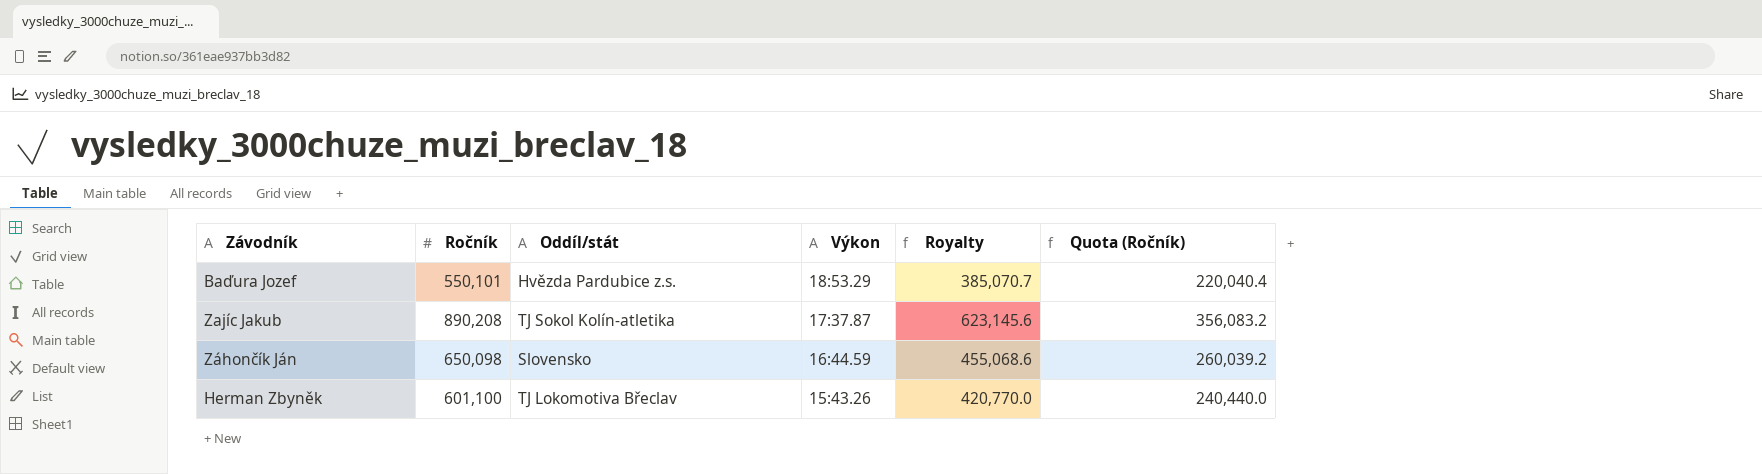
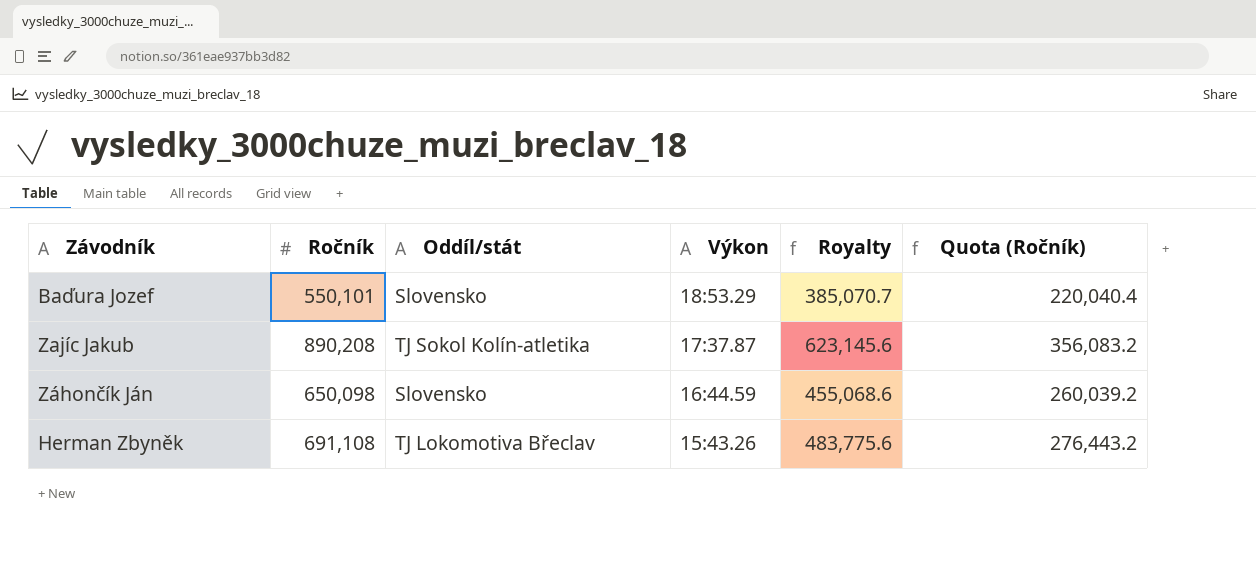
Baďura Jozef | Oddíl/stát: Hvězda Pardubice z.s. -> Slovensko
Herman Zbyněk | Ročník: 601,100 -> 691,108
Herman Zbyněk | Royalty: 420,770.0 -> 483,775.6
Herman Zbyněk | Quota (Ročník): 240,440.0 -> 276,443.2

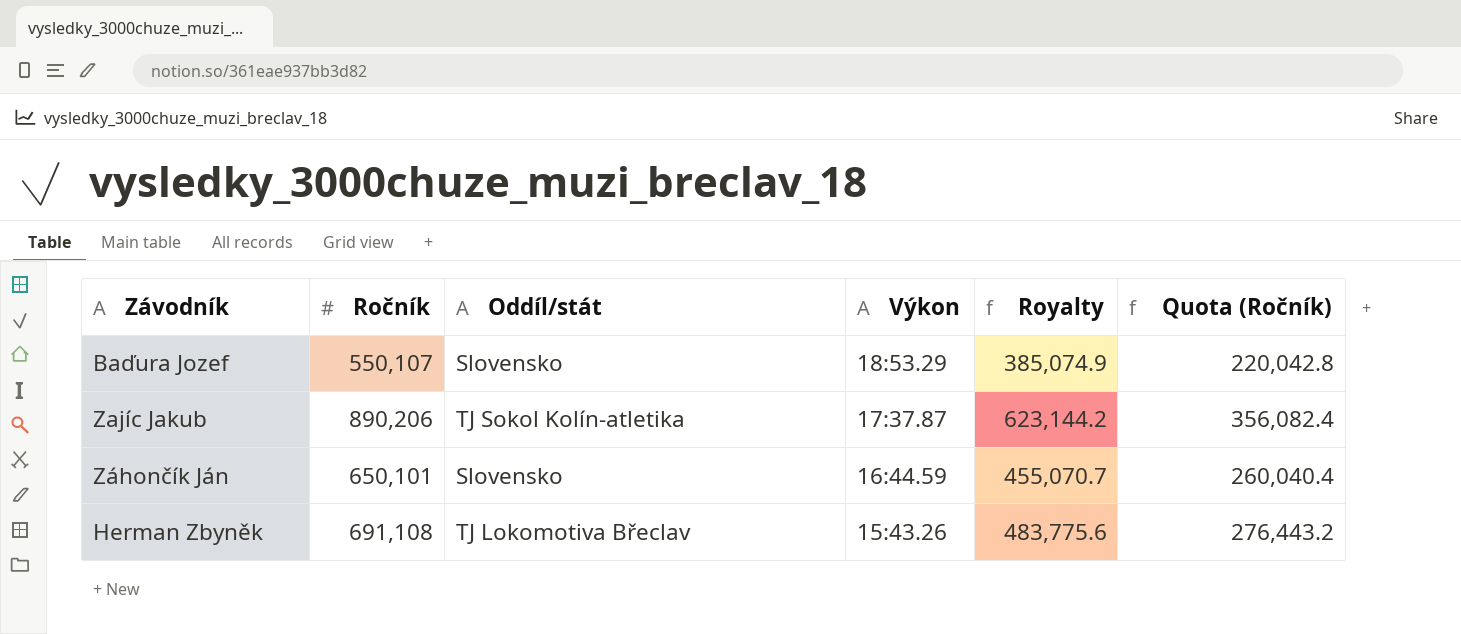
Baďura Jozef | Ročník: 550,101 -> 550,107
Baďura Jozef | Royalty: 385,070.7 -> 385,074.9
Baďura Jozef | Quota (Ročník): 220,040.4 -> 220,042.8
Zajíc Jakub | Ročník: 890,208 -> 890,206
Zajíc Jakub | Royalty: 623,145.6 -> 623,144.2
Zajíc Jakub | Quota (Ročník): 356,083.2 -> 356,082.4
Záhončík Ján | Ročník: 650,098 -> 650,101
Záhončík Ján | Royalty: 455,068.6 -> 455,070.7
Záhončík Ján | Quota (Ročník): 260,039.2 -> 260,040.4

